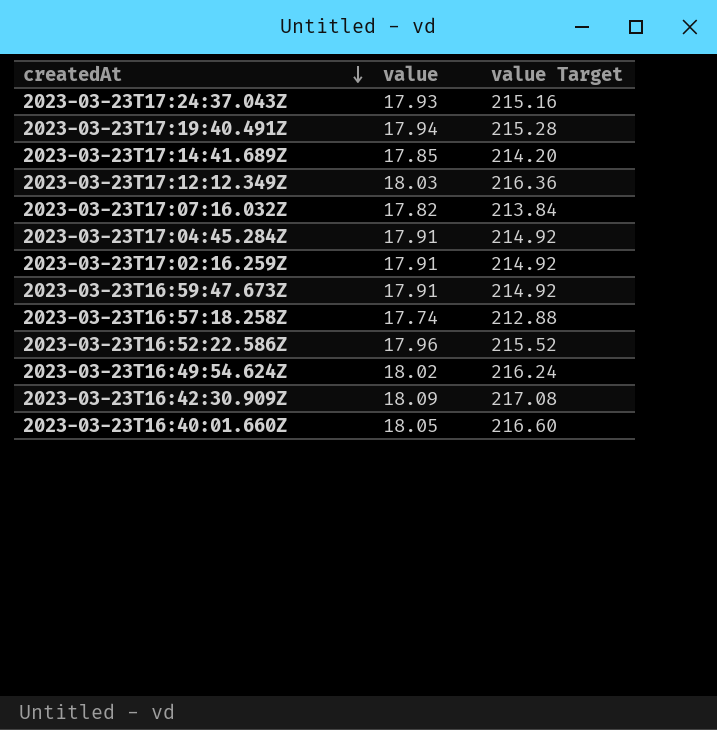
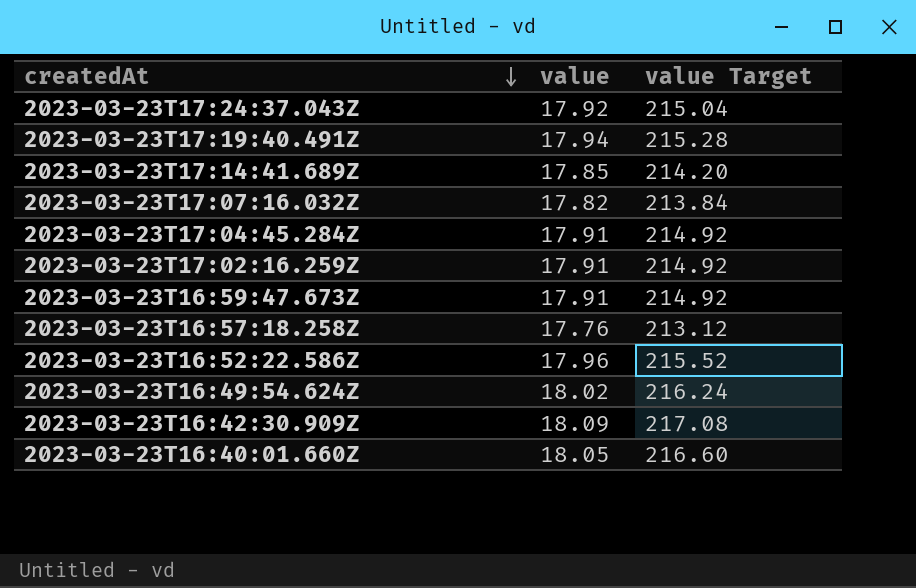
row 2023-03-23T17:12:12.349Z: 18.03 | 216.36 -> none
2023-03-23T17:24:37.043Z | value: 17.93 -> 17.92
2023-03-23T17:24:37.043Z | value Target: 215.16 -> 215.04
2023-03-23T16:57:18.258Z | value: 17.74 -> 17.76
2023-03-23T16:57:18.258Z | value Target: 212.88 -> 213.12

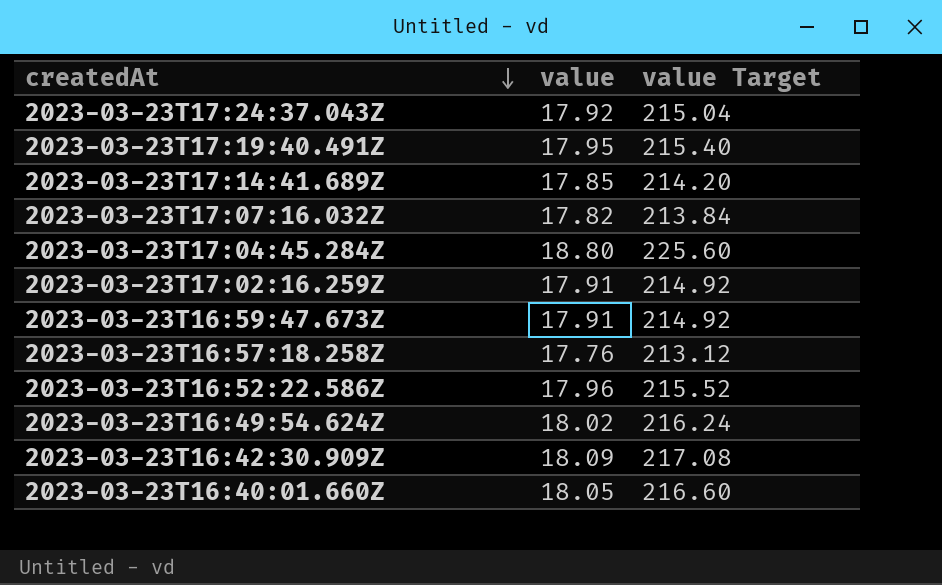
2023-03-23T17:19:40.491Z | value: 17.94 -> 17.95
2023-03-23T17:19:40.491Z | value Target: 215.28 -> 215.40
2023-03-23T17:04:45.284Z | value: 17.91 -> 18.80
2023-03-23T17:04:45.284Z | value Target: 214.92 -> 225.60

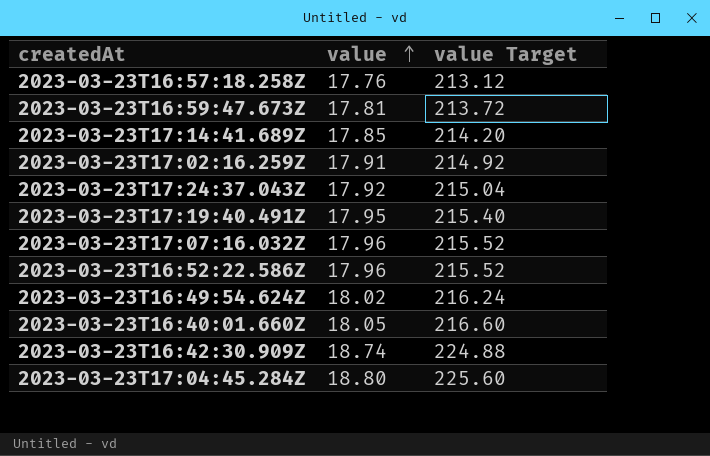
row order: createdAt descending -> value ascending
2023-03-23T16:59:47.673Z | value: 17.91 -> 17.81
2023-03-23T16:59:47.673Z | value Target: 214.92 -> 213.72
2023-03-23T17:07:16.032Z | value: 17.82 -> 17.96
2023-03-23T17:07:16.032Z | value Target: 213.84 -> 215.52
2023-03-23T16:42:30.909Z | value: 18.09 -> 18.74
2023-03-23T16:42:30.909Z | value Target: 217.08 -> 224.88

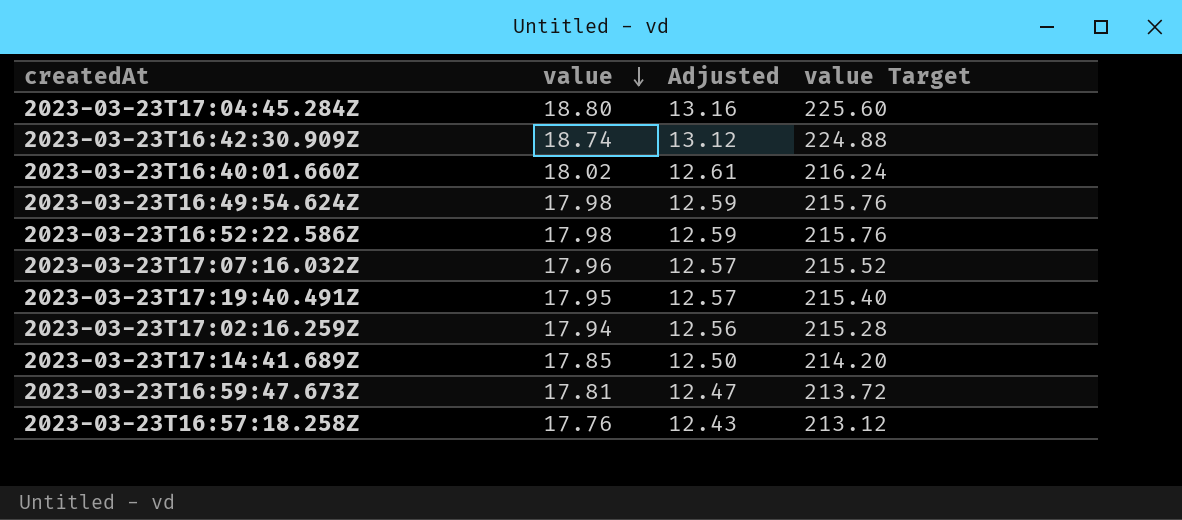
row order: value ascending -> value descending
column Adjusted | formula: none -> [value] * 0.7
row 2023-03-23T17:24:37.043Z: 17.92 | 215.04 -> none
2023-03-23T16:40:01.660Z | value: 18.05 -> 18.02
2023-03-23T16:40:01.660Z | value Target: 216.60 -> 216.24
2023-03-23T16:49:54.624Z | value: 18.02 -> 17.98
2023-03-23T16:49:54.624Z | value Target: 216.24 -> 215.76
2023-03-23T16:52:22.586Z | value: 17.96 -> 17.98
2023-03-23T16:52:22.586Z | value Target: 215.52 -> 215.76
2023-03-23T17:02:16.259Z | value: 17.91 -> 17.94
2023-03-23T17:02:16.259Z | value Target: 214.92 -> 215.28

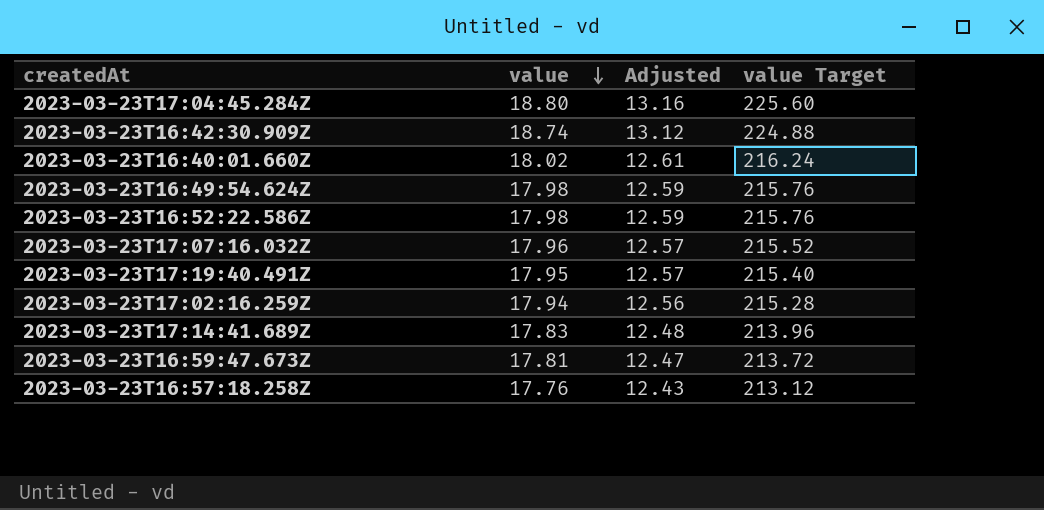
2023-03-23T17:14:41.689Z | value: 17.85 -> 17.83
2023-03-23T17:14:41.689Z | Adjusted: 12.50 -> 12.48
2023-03-23T17:14:41.689Z | value Target: 214.20 -> 213.96

